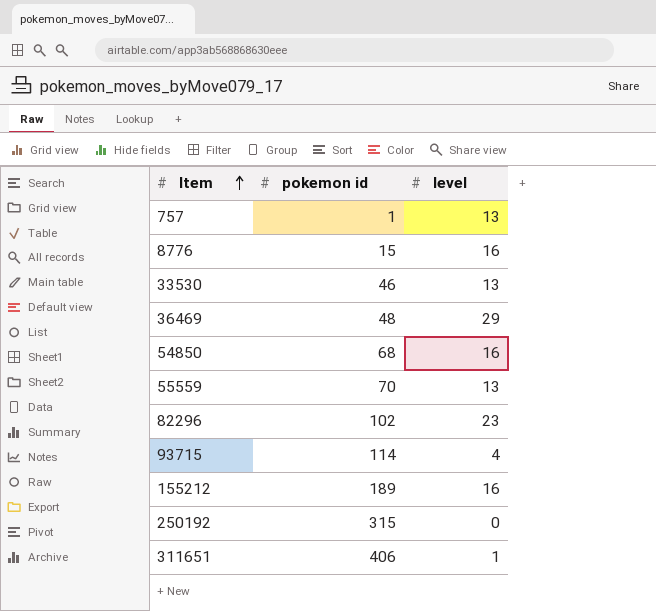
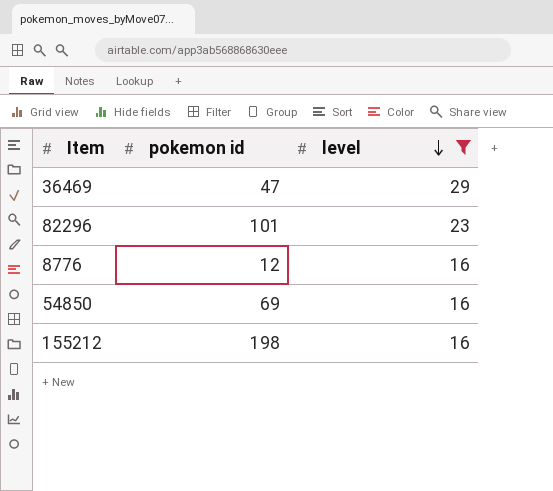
filter: none -> level >= 16
row order: Item ascending -> level descending
36469 | pokemon id: 48 -> 47
82296 | pokemon id: 102 -> 101
8776 | pokemon id: 15 -> 12
54850 | pokemon id: 68 -> 69
155212 | pokemon id: 189 -> 198

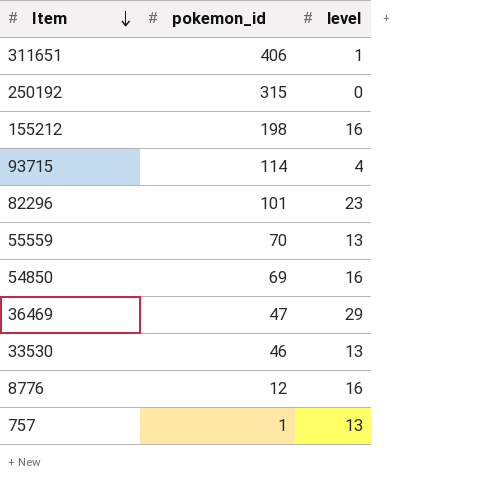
filter: level >= 16 -> none
row order: level descending -> Item descending
column name: pokemon id -> pokemon_id

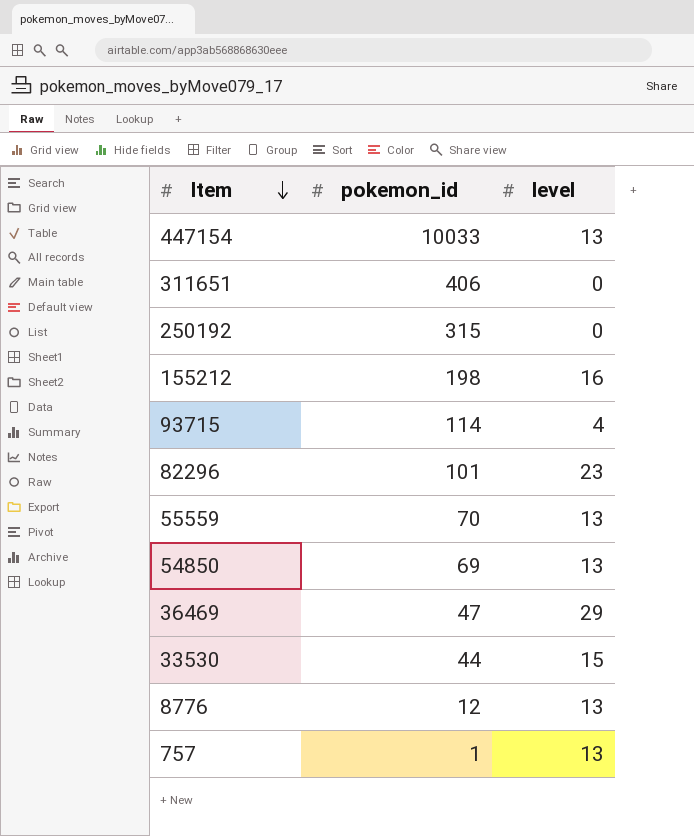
row 447154: none -> 10033 | 13
311651 | level: 1 -> 0
54850 | level: 16 -> 13
33530 | pokemon_id: 46 -> 44
33530 | level: 13 -> 15
8776 | level: 16 -> 13

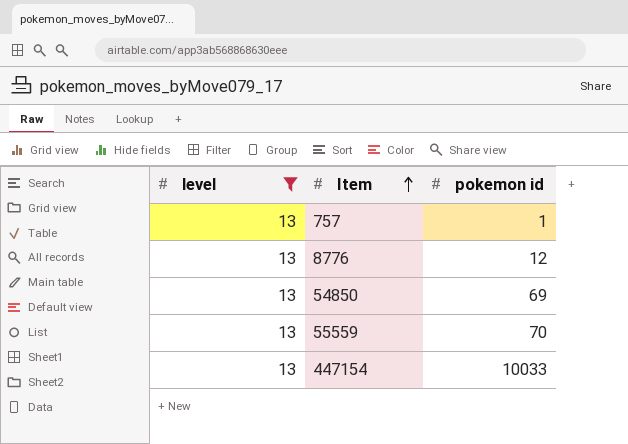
filter: none -> level = 13
row order: Item descending -> Item ascending
column level | position: 3 -> 1
column name: pokemon_id -> pokemon id

